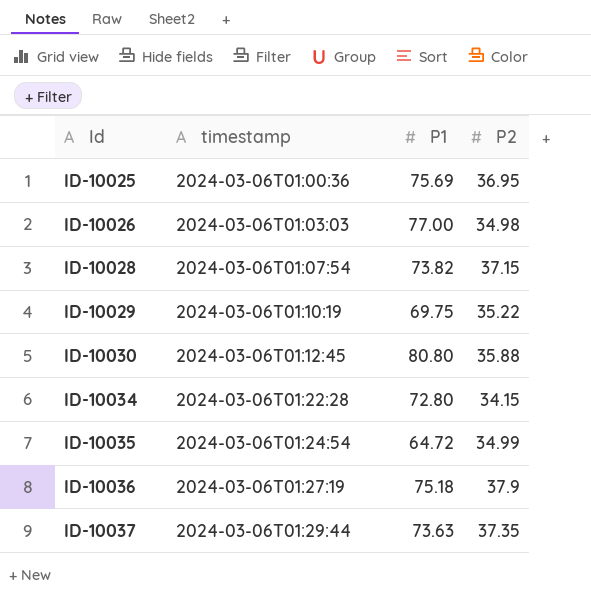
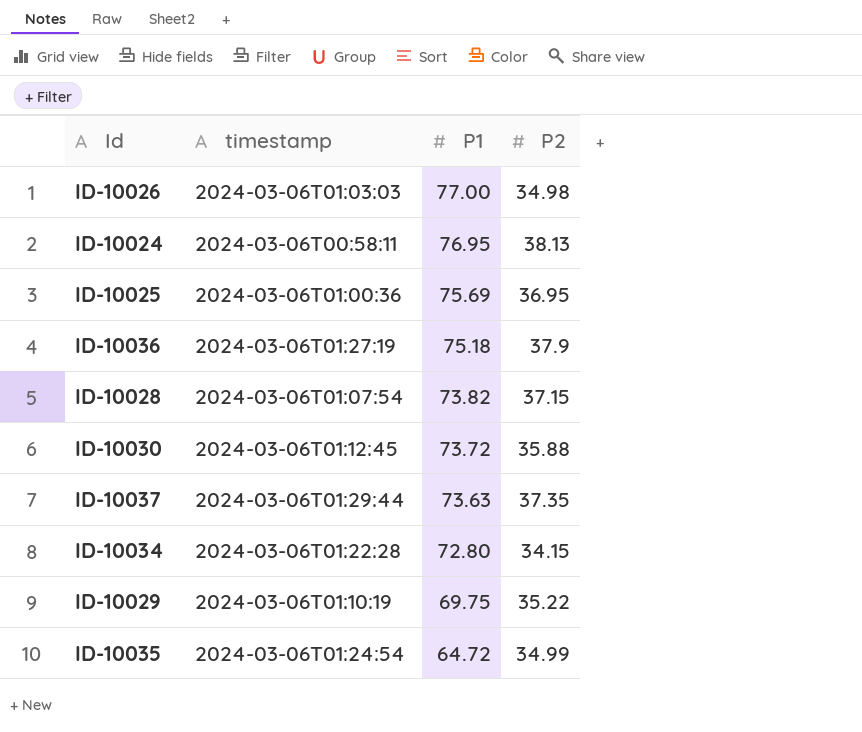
row order: Id ascending -> P1 descending
row ID-10024: none -> 2024-03-06T00:58:11 | 76.95 | 38.13
ID-10030 | P1: 80.80 -> 73.72

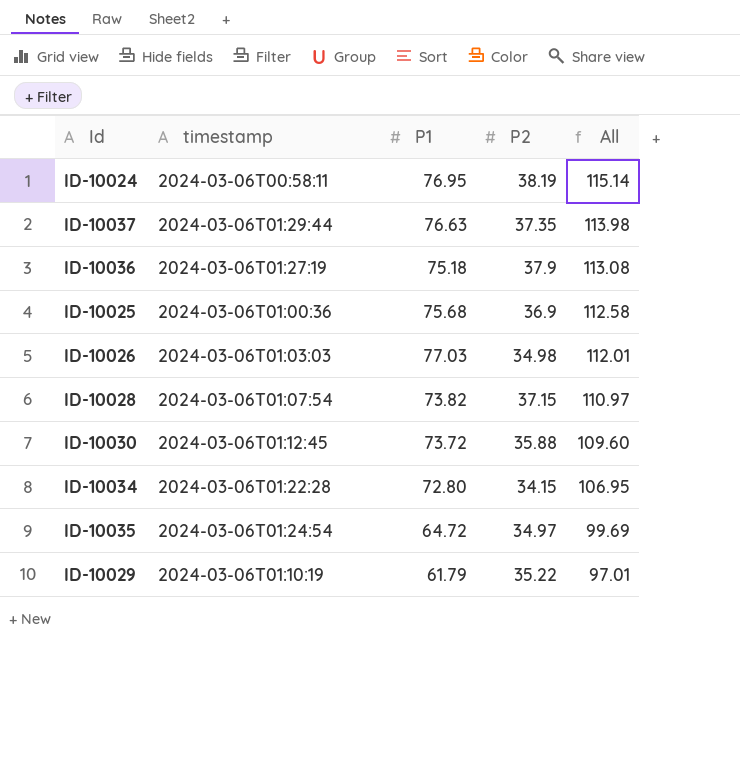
row order: P1 descending -> All descending
column All | formula: none -> [P1] + [P2]
ID-10024 | P2: 38.13 -> 38.19
ID-10037 | P1: 73.63 -> 76.63
ID-10025 | P1: 75.69 -> 75.68
ID-10025 | P2: 36.95 -> 36.9
ID-10026 | P1: 77.00 -> 77.03
ID-10035 | P2: 34.99 -> 34.97
ID-10029 | P1: 69.75 -> 61.79

